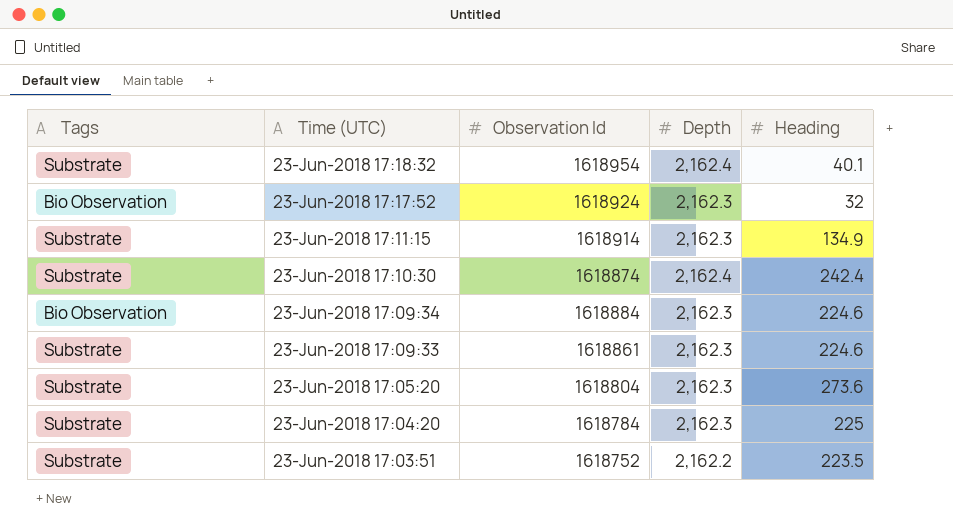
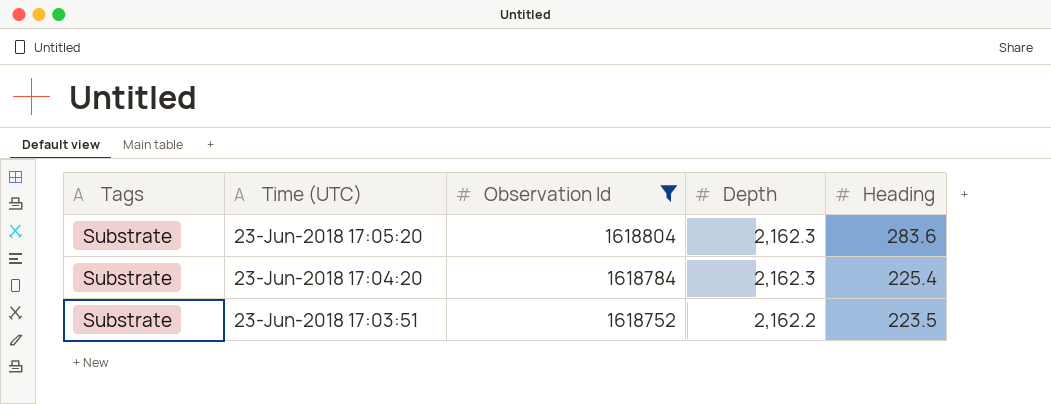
filter: none -> Observation Id <= 1618804
23-Jun-2018 17:05:20 | Heading: 273.6 -> 283.6
23-Jun-2018 17:04:20 | Heading: 225 -> 225.4

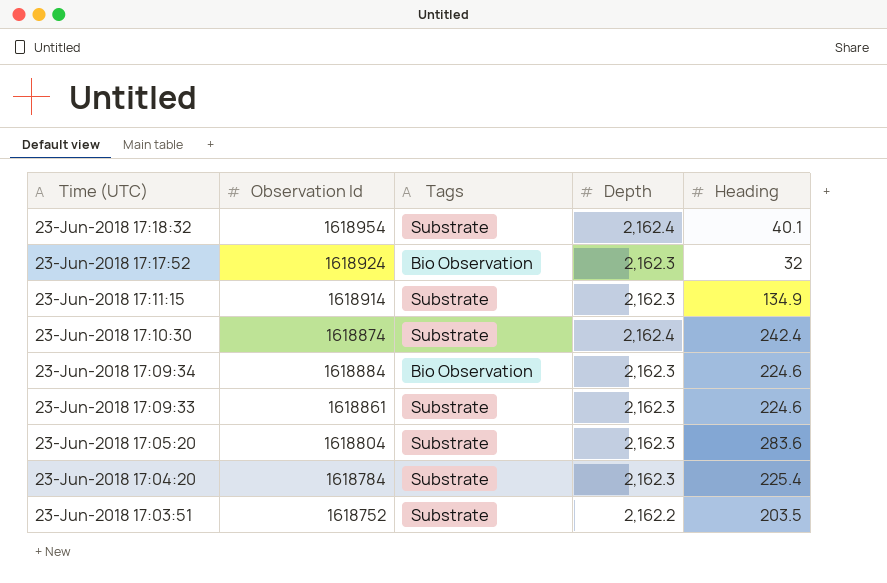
filter: Observation Id <= 1618804 -> none
column Tags | position: 1 -> 3
23-Jun-2018 17:03:51 | Heading: 223.5 -> 203.5

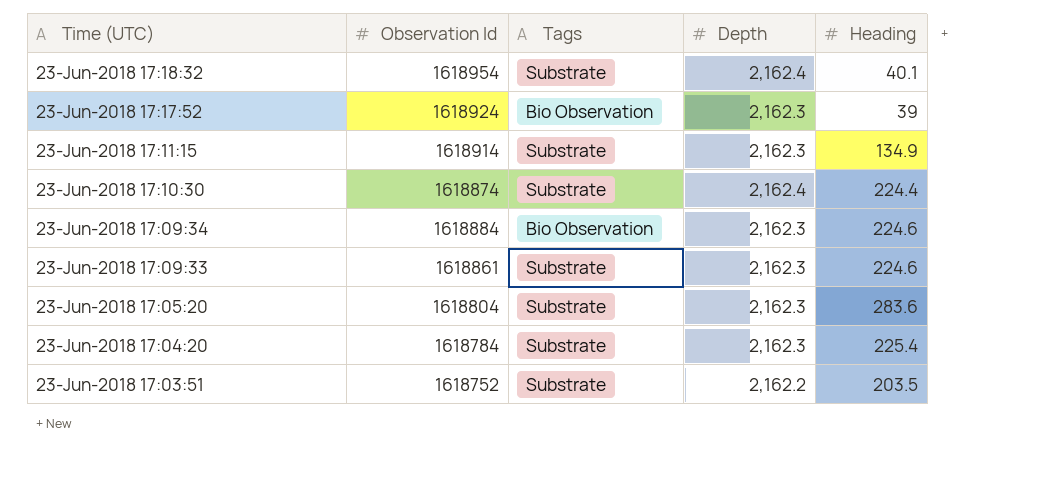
23-Jun-2018 17:17:52 | Heading: 32 -> 39
23-Jun-2018 17:10:30 | Heading: 242.4 -> 224.4

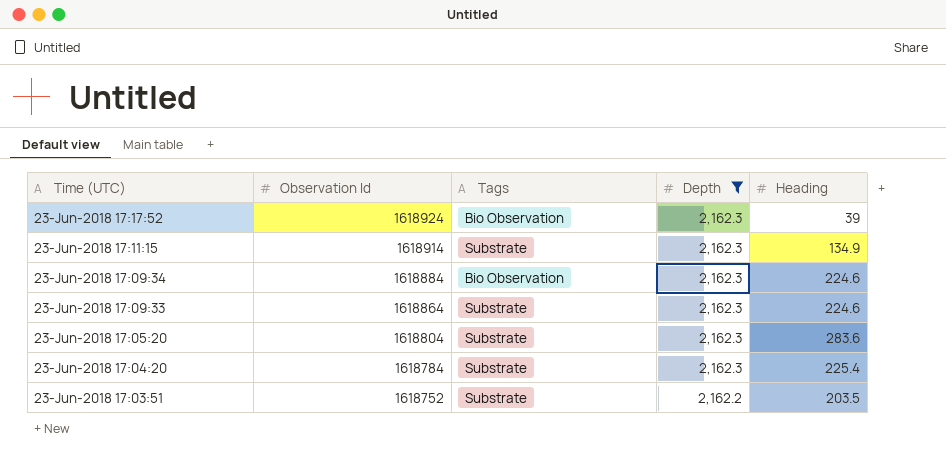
filter: none -> Depth != 2,162.4
23-Jun-2018 17:09:33 | Observation Id: 1618861 -> 1618864

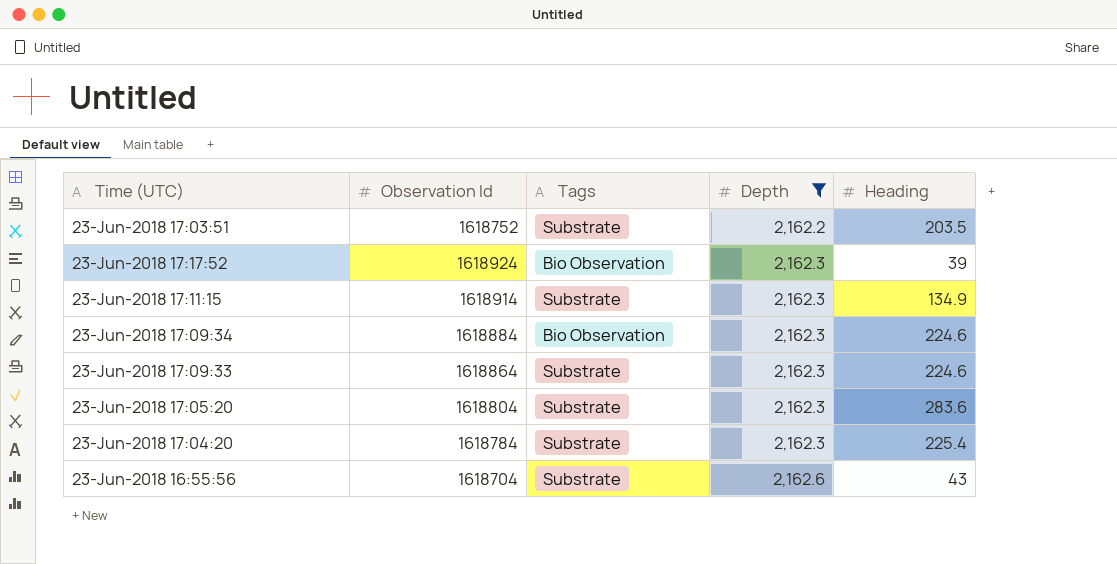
row order: Time (UTC) descending -> Depth ascending
row 23-Jun-2018 16:55:56: none -> 1618704 | Substrate | 2,162.6 | 43

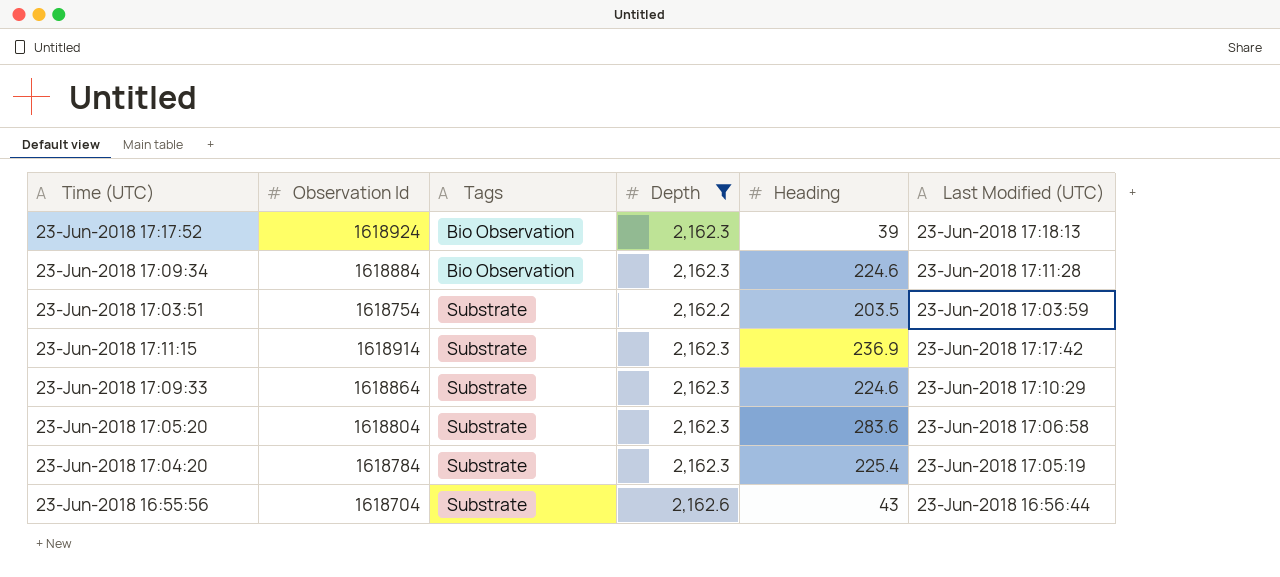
row order: Depth ascending -> Tags ascending
column Last Modified (UTC) | position: none -> 6
23-Jun-2018 17:03:51 | Observation Id: 1618752 -> 1618754
23-Jun-2018 17:11:15 | Heading: 134.9 -> 236.9

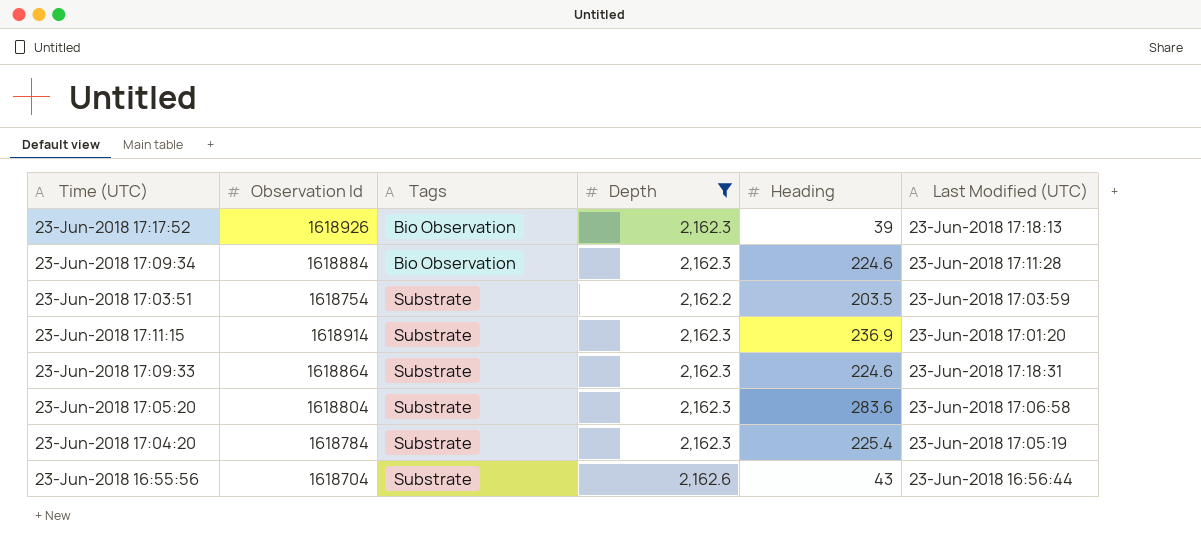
23-Jun-2018 17:17:52 | Observation Id: 1618924 -> 1618926
23-Jun-2018 17:11:15 | Last Modified (UTC): 23-Jun-2018 17:17:42 -> 23-Jun-2018 17:01:20
23-Jun-2018 17:09:33 | Last Modified (UTC): 23-Jun-2018 17:10:29 -> 23-Jun-2018 17:18:31

